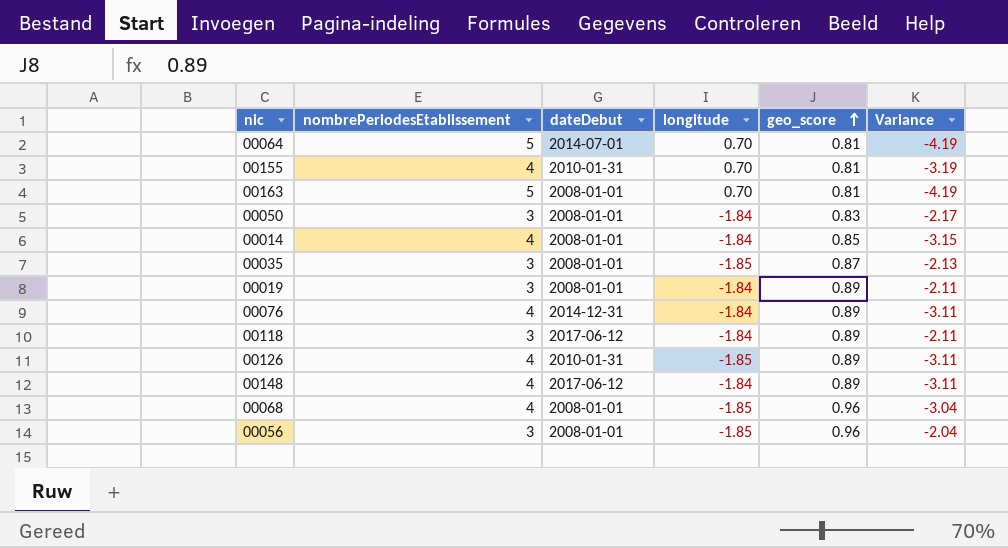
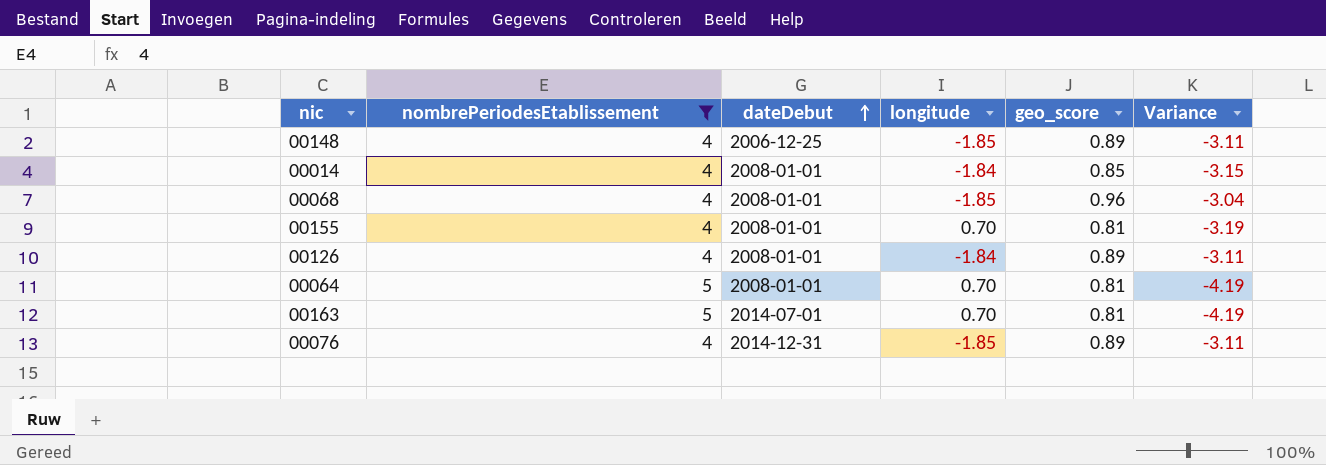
filter: none -> nombrePeriodesEtablissement != 3
row order: geo_score ascending -> dateDebut ascending
00148 | dateDebut: 2017-06-12 -> 2006-12-25
00148 | longitude: -1.84 -> -1.85
00155 | dateDebut: 2010-01-31 -> 2008-01-01
00126 | dateDebut: 2010-01-31 -> 2008-01-01
00126 | longitude: -1.85 -> -1.84
00064 | dateDebut: 2014-07-01 -> 2008-01-01
00163 | dateDebut: 2008-01-01 -> 2014-07-01
00076 | longitude: -1.84 -> -1.85

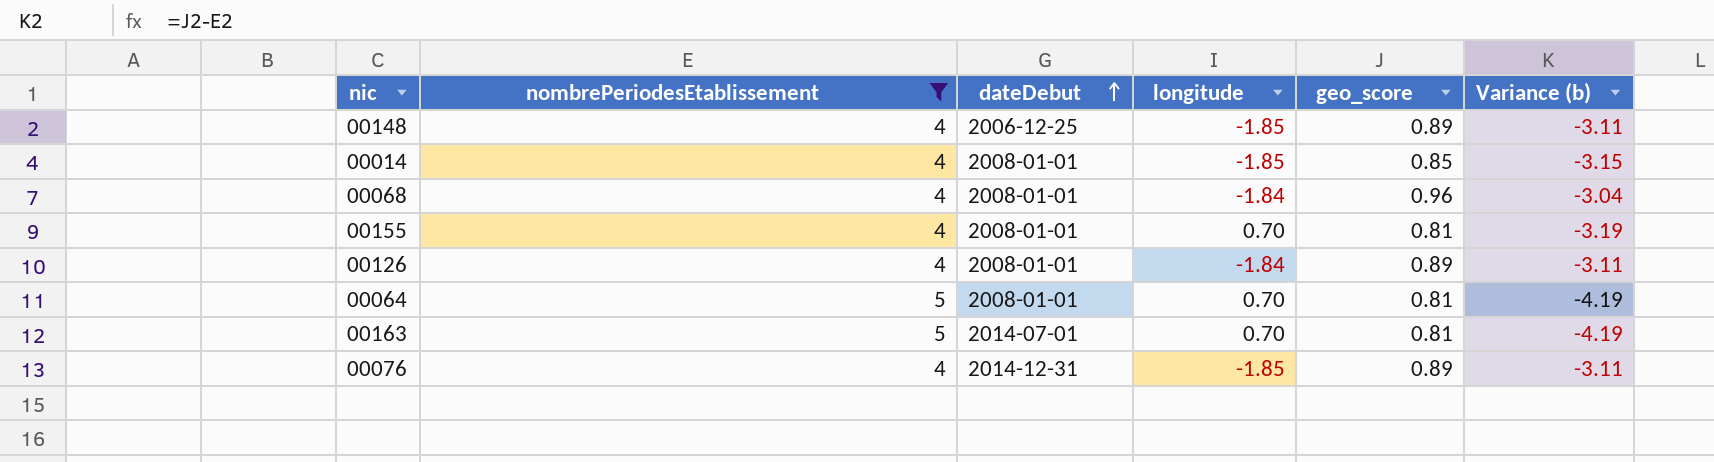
column name: Variance -> Variance (b)
00014 | longitude: -1.84 -> -1.85
00068 | longitude: -1.85 -> -1.84

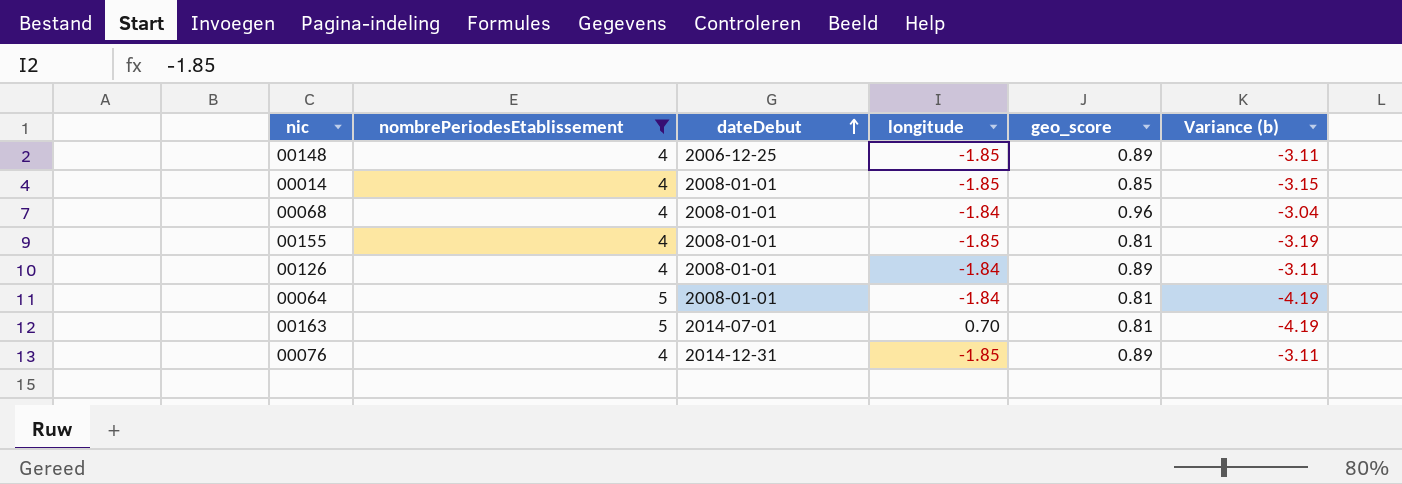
00155 | longitude: 0.70 -> -1.85
00064 | longitude: 0.70 -> -1.84

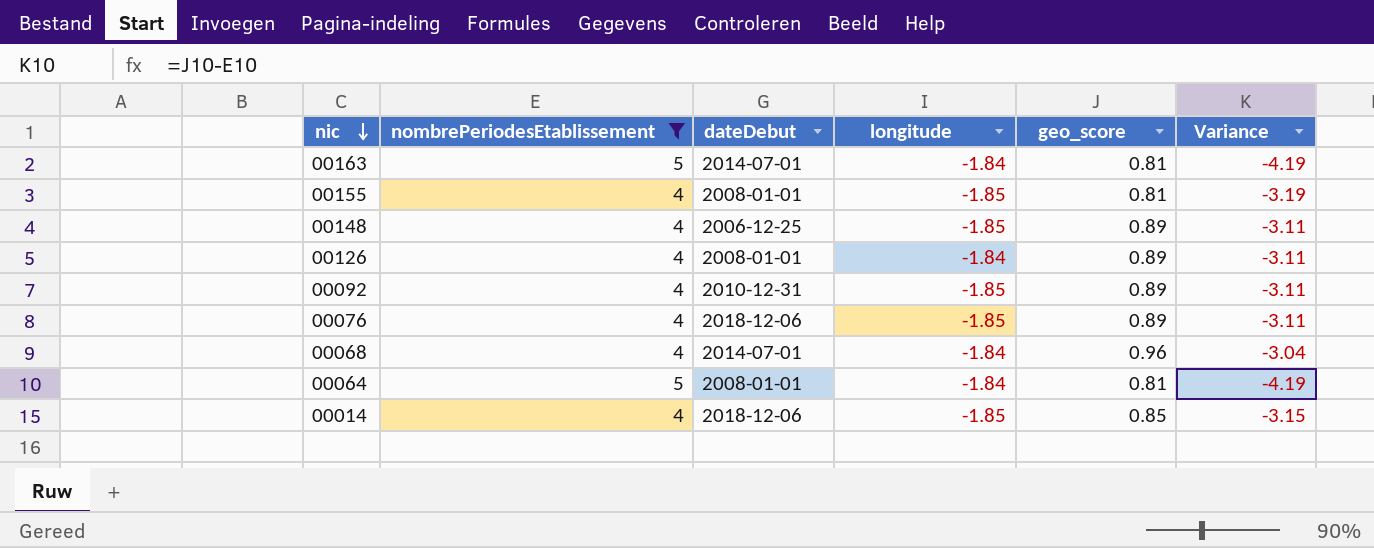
row order: dateDebut ascending -> nic descending
column name: Variance (b) -> Variance
00163 | longitude: 0.70 -> -1.84
row 00092: none -> 4 | 2010-12-31 | -1.85 | 0.89 | -3.11
00076 | dateDebut: 2014-12-31 -> 2018-12-06
00068 | dateDebut: 2008-01-01 -> 2014-07-01
00014 | dateDebut: 2008-01-01 -> 2018-12-06

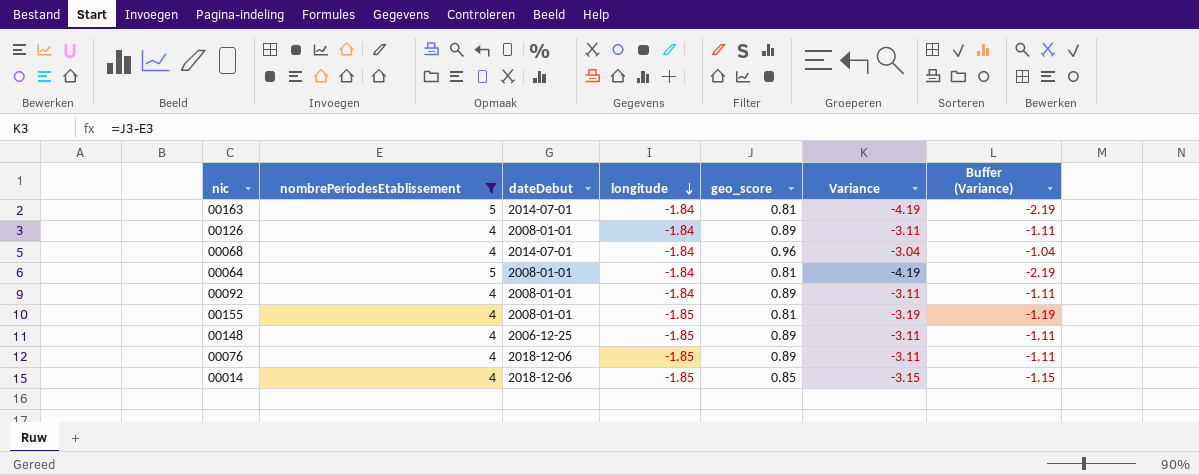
row order: nic descending -> longitude descending
column Buffer (Variance) | formula: none -> [Variance] + 2
00092 | dateDebut: 2010-12-31 -> 2008-01-01
00092 | longitude: -1.85 -> -1.84

